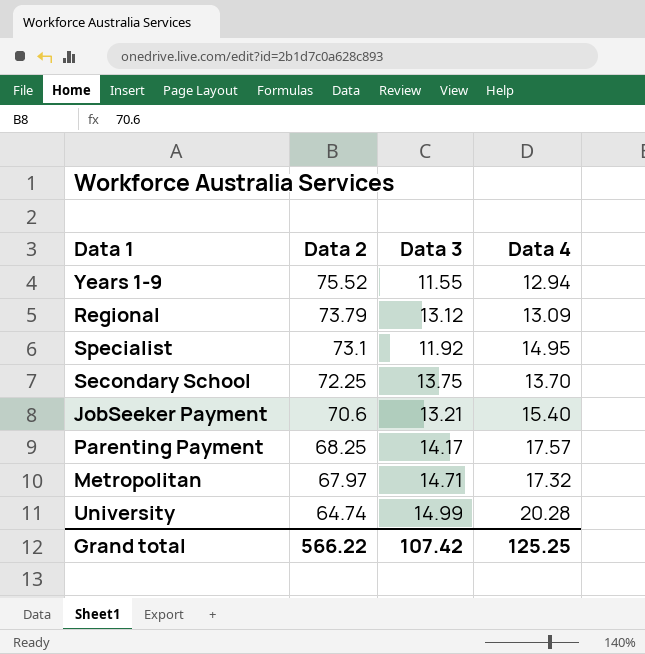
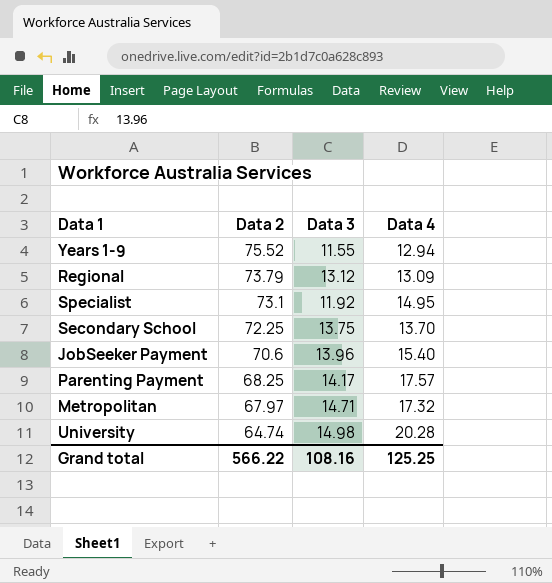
JobSeeker Payment | Data 3: 13.21 -> 13.96
University | Data 3: 14.99 -> 14.98
Grand total | Data 3: 107.42 -> 108.16

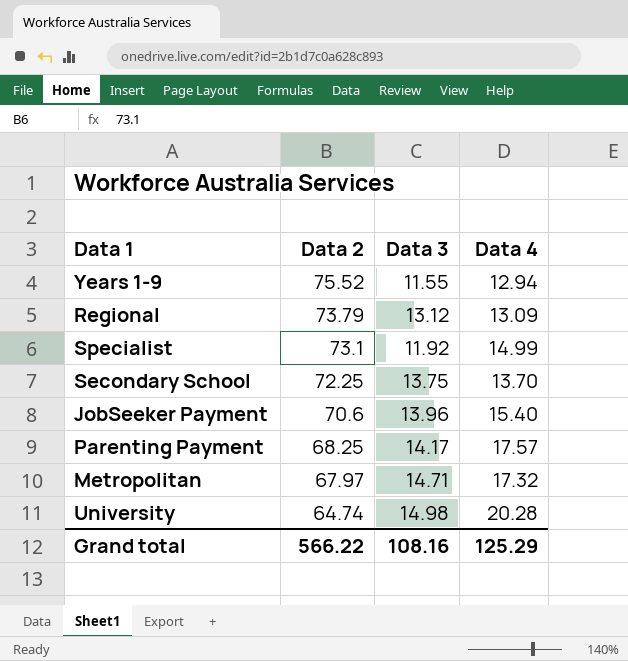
Specialist | Data 4: 14.95 -> 14.99
Grand total | Data 4: 125.25 -> 125.29

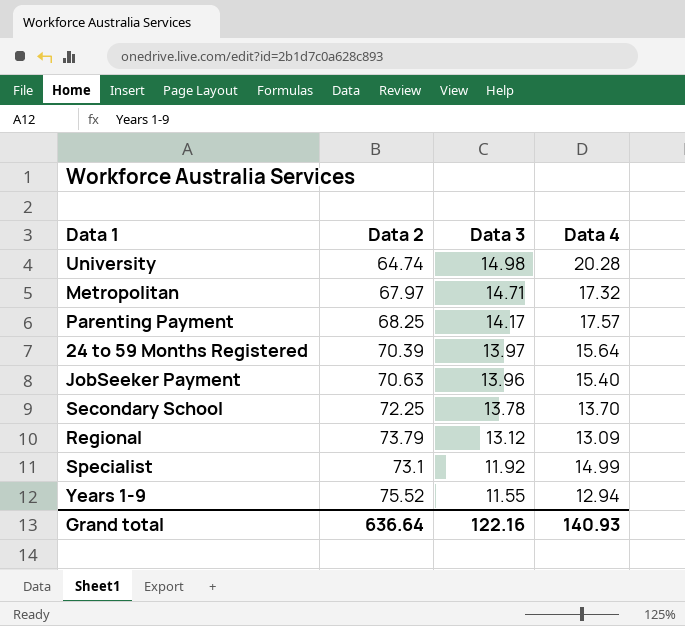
row order: Data 2 descending -> Data 3 descending
row 24 to 59 Months Registered: none -> 70.39 | 13.97 | 15.64
JobSeeker Payment | Data 2: 70.6 -> 70.63
Secondary School | Data 3: 13.75 -> 13.78
Grand total | Data 2: 566.22 -> 636.64
Grand total | Data 3: 108.16 -> 122.16
Grand total | Data 4: 125.29 -> 140.93

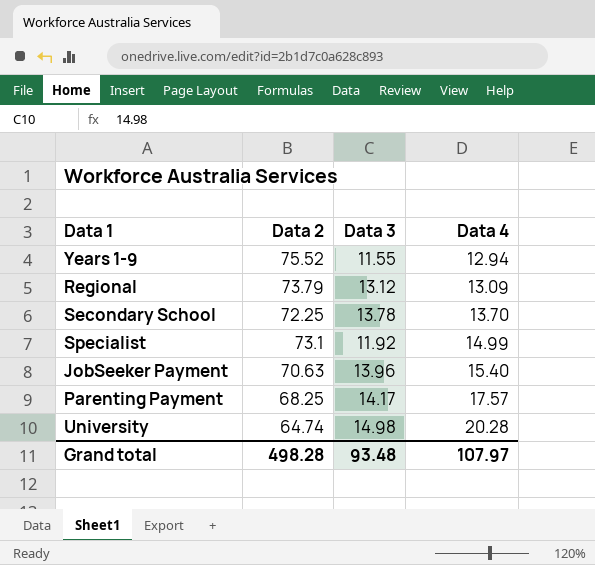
row order: Data 3 descending -> Data 4 ascending
row Metropolitan: 67.97 | 14.71 | 17.32 -> none
row 24 to 59 Months Registered: 70.39 | 13.97 | 15.64 -> none
Grand total | Data 2: 636.64 -> 498.28
Grand total | Data 3: 122.16 -> 93.48
Grand total | Data 4: 140.93 -> 107.97

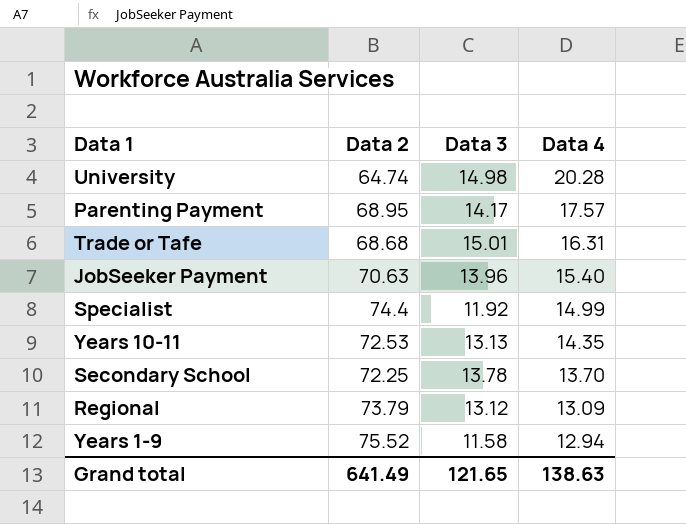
row order: Data 4 ascending -> Data 4 descending
Parenting Payment | Data 2: 68.25 -> 68.95
row Trade or Tafe: none -> 68.68 | 15.01 | 16.31
Specialist | Data 2: 73.1 -> 74.4
row Years 10-11: none -> 72.53 | 13.13 | 14.35
Years 1-9 | Data 3: 11.55 -> 11.58
Grand total | Data 2: 498.28 -> 641.49
Grand total | Data 3: 93.48 -> 121.65
Grand total | Data 4: 107.97 -> 138.63

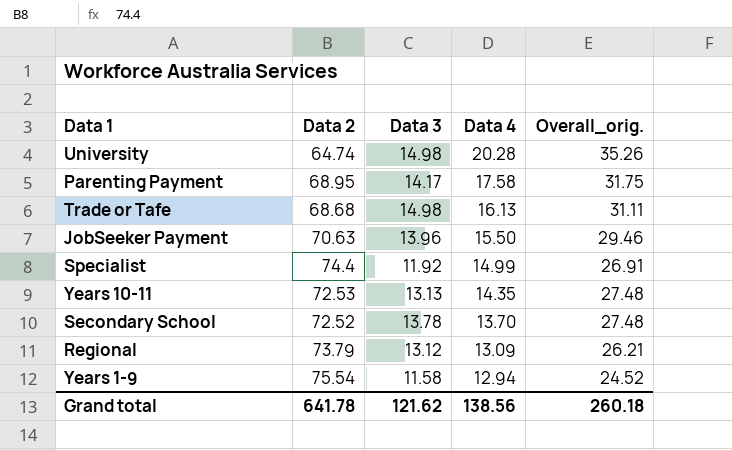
column Overall_orig. | formula: none -> [Data 3] + [Data 4]
Parenting Payment | Data 4: 17.57 -> 17.58
Trade or Tafe | Data 3: 15.01 -> 14.98
Trade or Tafe | Data 4: 16.31 -> 16.13
JobSeeker Payment | Data 4: 15.40 -> 15.50
Secondary School | Data 2: 72.25 -> 72.52
Years 1-9 | Data 2: 75.52 -> 75.54
Grand total | Data 2: 641.49 -> 641.78
Grand total | Data 3: 121.65 -> 121.62
Grand total | Data 4: 138.63 -> 138.56

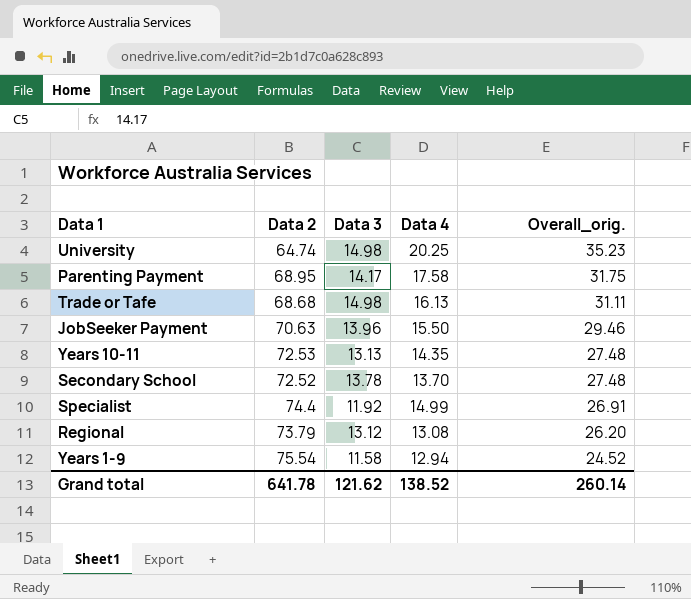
row order: Data 4 descending -> Overall_orig. descending
University | Data 4: 20.28 -> 20.25
University | Overall_orig.: 35.26 -> 35.23
Regional | Data 4: 13.09 -> 13.08
Regional | Overall_orig.: 26.21 -> 26.20
Grand total | Data 4: 138.56 -> 138.52
Grand total | Overall_orig.: 260.18 -> 260.14

